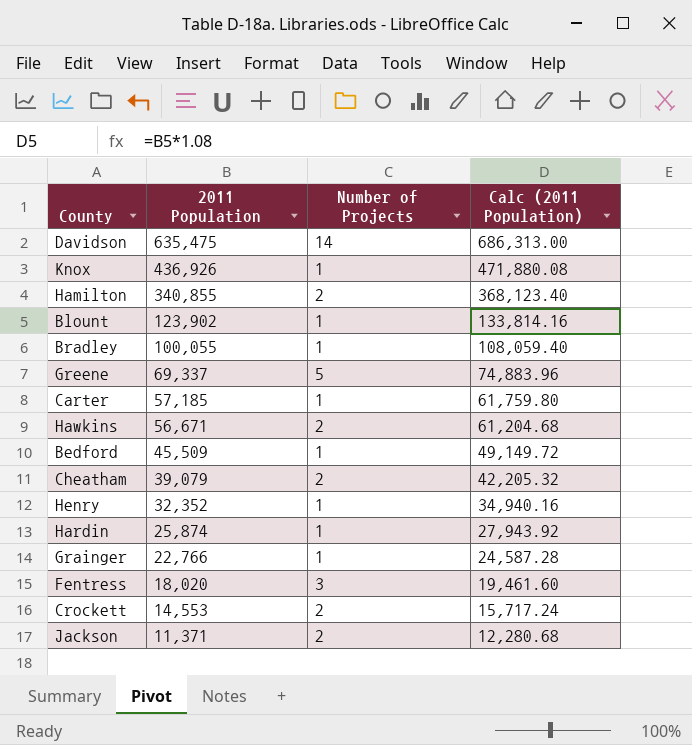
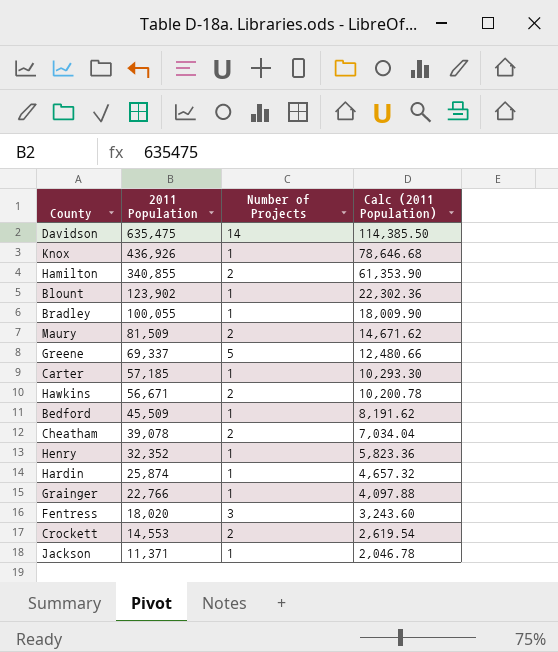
column Calc (2011 Population) | formula: [2011 Population] * 1.08 -> [2011 Population] * 0.18
row Maury: none -> 81,509 | 2 | 14,671.62
Cheatham | 2011 Population: 39,079 -> 39,078
Jackson | Number of Projects: 2 -> 1

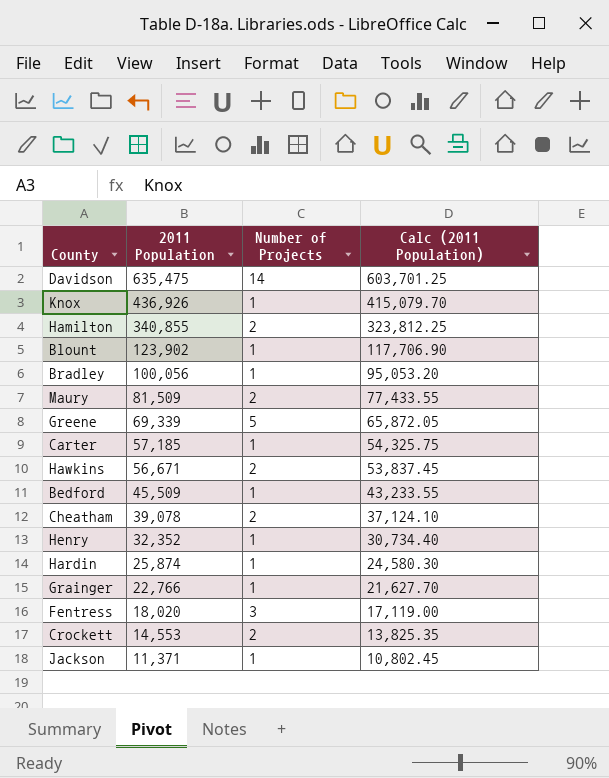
column Calc (2011 Population) | formula: [2011 Population] * 0.18 -> [2011 Population] * 0.95
Bradley | 2011 Population: 100,055 -> 100,056
Greene | 2011 Population: 69,337 -> 69,339

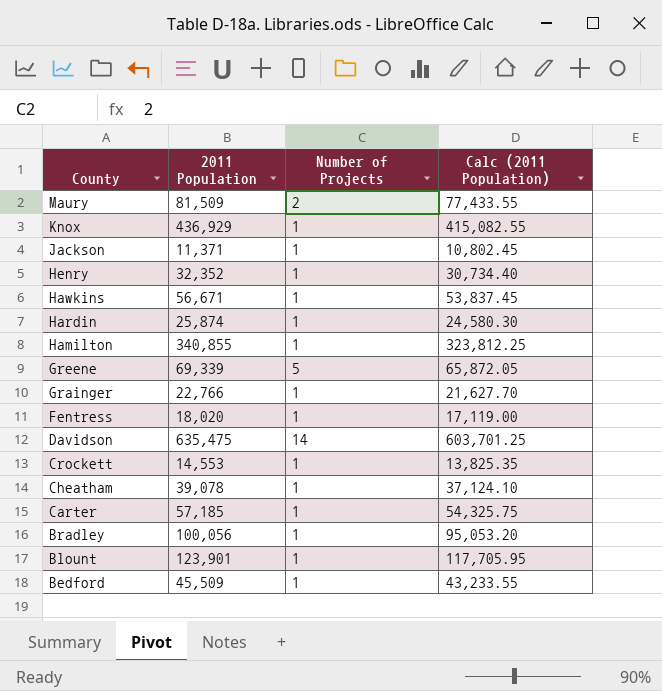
row order: 2011 Population descending -> County descending
Knox | 2011 Population: 436,926 -> 436,929
Knox | Calc (2011 Population): 415,079.70 -> 415,082.55
Hawkins | Number of Projects: 2 -> 1
Hamilton | Number of Projects: 2 -> 1
Fentress | Number of Projects: 3 -> 1
Crockett | Number of Projects: 2 -> 1
Cheatham | Number of Projects: 2 -> 1
Blount | 2011 Population: 123,902 -> 123,901
Blount | Calc (2011 Population): 117,706.90 -> 117,705.95

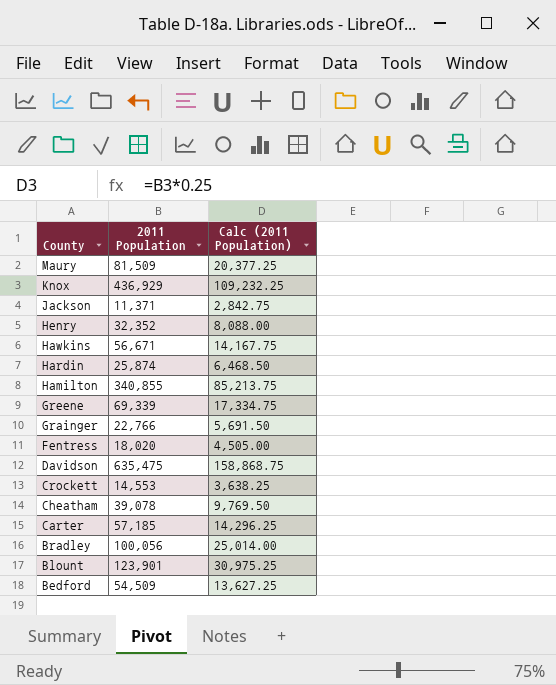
column Number of Projects | position: 3 -> none
column Calc (2011 Population) | formula: [2011 Population] * 0.95 -> [2011 Population] * 0.25
Bedford | 2011 Population: 45,509 -> 54,509

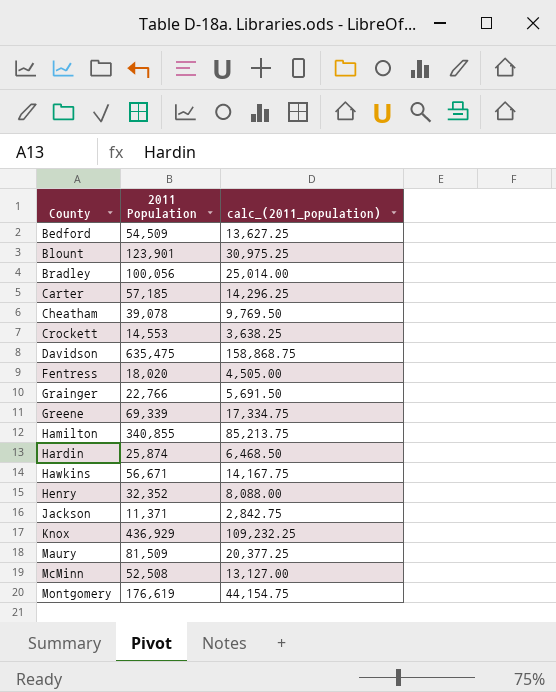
row order: County descending -> County ascending
column name: Calc (2011 Population) -> calc_(2011_population)
row McMinn: none -> 52,508 | 13,127.00
row Montgomery: none -> 176,619 | 44,154.75

